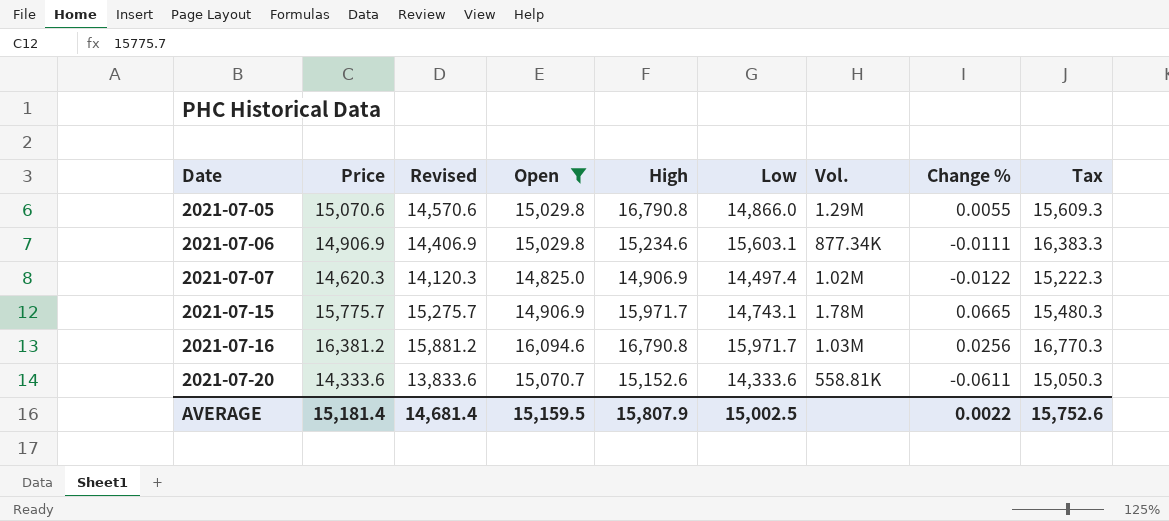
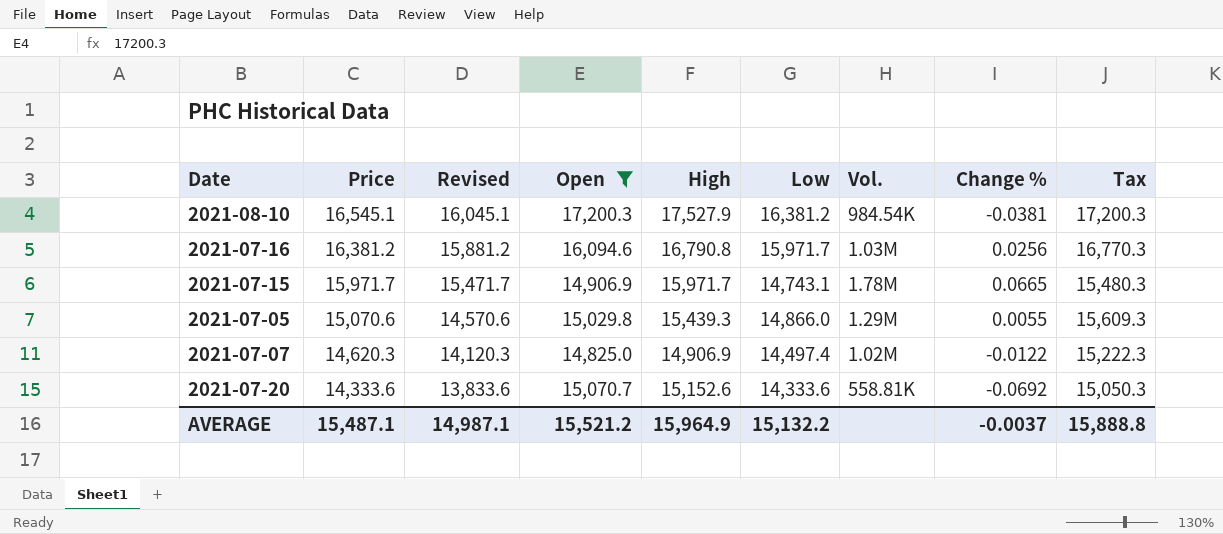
row order: Date ascending -> Price descending
row 2021-07-06: 14,906.9 | 14,406.9 | 15,029.8 | 15,234.6 | 15,603.1 | 877.34K | -0.0111 | 16,383.3 -> none
row 2021-08-10: none -> 16,545.1 | 16,045.1 | 17,200.3 | 17,527.9 | 16,381.2 | 984.54K | -0.0381 | 17,200.3
2021-07-15 | Price: 15,775.7 -> 15,971.7
2021-07-15 | Revised: 15,275.7 -> 15,471.7
2021-07-05 | High: 16,790.8 -> 15,439.3
2021-07-20 | Change %: -0.0611 -> -0.0692
AVERAGE | Price: 15,181.4 -> 15,487.1
AVERAGE | Revised: 14,681.4 -> 14,987.1
AVERAGE | Open: 15,159.5 -> 15,521.2
AVERAGE | High: 15,807.9 -> 15,964.9
AVERAGE | Low: 15,002.5 -> 15,132.2
AVERAGE | Change %: 0.0022 -> -0.0037
AVERAGE | Tax: 15,752.6 -> 15,888.8

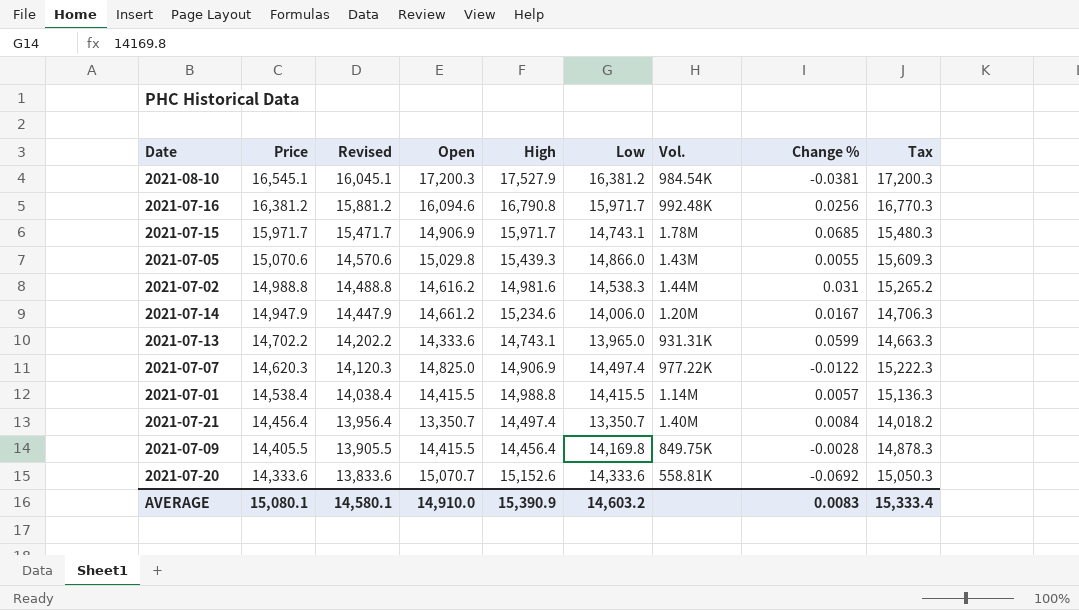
filter: Open >= 14,825.0 -> none
2021-07-16 | Vol.: 1.03M -> 992.48K
2021-07-15 | Change %: 0.0665 -> 0.0685
2021-07-05 | Vol.: 1.29M -> 1.43M
2021-07-07 | Vol.: 1.02M -> 977.22K
AVERAGE | Price: 15,487.1 -> 15,080.1
AVERAGE | Revised: 14,987.1 -> 14,580.1
AVERAGE | Open: 15,521.2 -> 14,910.0
AVERAGE | High: 15,964.9 -> 15,390.9
AVERAGE | Low: 15,132.2 -> 14,603.2
AVERAGE | Change %: -0.0037 -> 0.0083
AVERAGE | Tax: 15,888.8 -> 15,333.4

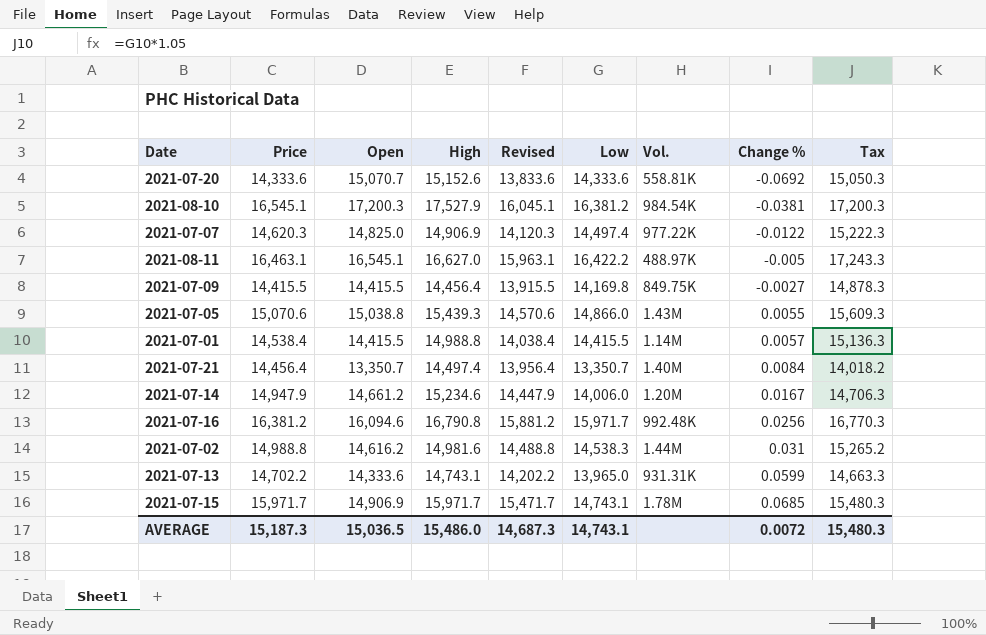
row order: Price descending -> Change % ascending
column Revised | position: 3 -> 5
row 2021-08-11: none -> 16,463.1 | 16,545.1 | 16,627.0 | 15,963.1 | 16,422.2 | 488.97K | -0.005 | 17,243.3
2021-07-09 | Price: 14,405.5 -> 14,415.5
2021-07-09 | Revised: 13,905.5 -> 13,915.5
2021-07-09 | Change %: -0.0028 -> -0.0027
2021-07-05 | Open: 15,029.8 -> 15,038.8
AVERAGE | Price: 15,080.1 -> 15,187.3
AVERAGE | Open: 14,910.0 -> 15,036.5
AVERAGE | High: 15,390.9 -> 15,486.0
AVERAGE | Revised: 14,580.1 -> 14,687.3
AVERAGE | Low: 14,603.2 -> 14,743.1
AVERAGE | Change %: 0.0083 -> 0.0072
AVERAGE | Tax: 15,333.4 -> 15,480.3

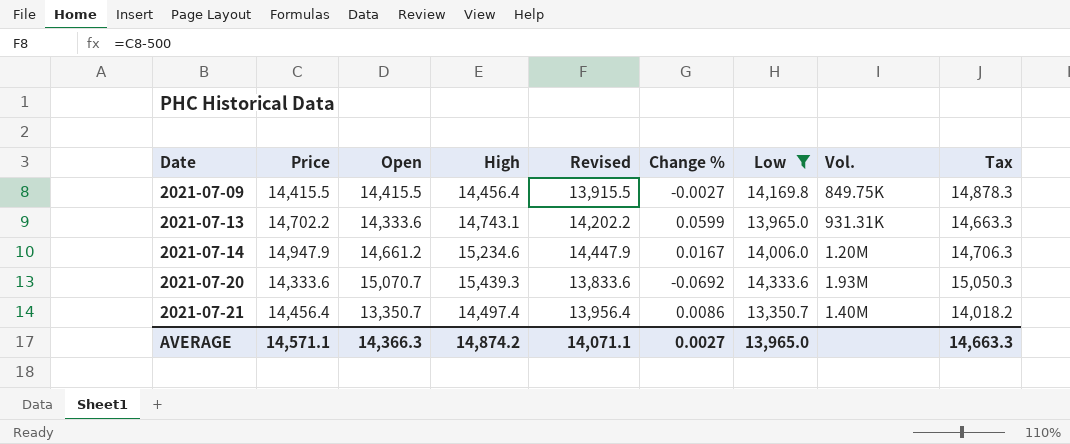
filter: none -> Low <= 14,333.6
row order: Change % ascending -> Date ascending
column Change % | position: 8 -> 6
2021-07-20 | High: 15,152.6 -> 15,439.3
2021-07-20 | Vol.: 558.81K -> 1.93M
2021-07-21 | Change %: 0.0084 -> 0.0086
AVERAGE | Price: 15,187.3 -> 14,571.1
AVERAGE | Open: 15,036.5 -> 14,366.3
AVERAGE | High: 15,486.0 -> 14,874.2
AVERAGE | Revised: 14,687.3 -> 14,071.1
AVERAGE | Change %: 0.0072 -> 0.0027
AVERAGE | Low: 14,743.1 -> 13,965.0
AVERAGE | Tax: 15,480.3 -> 14,663.3

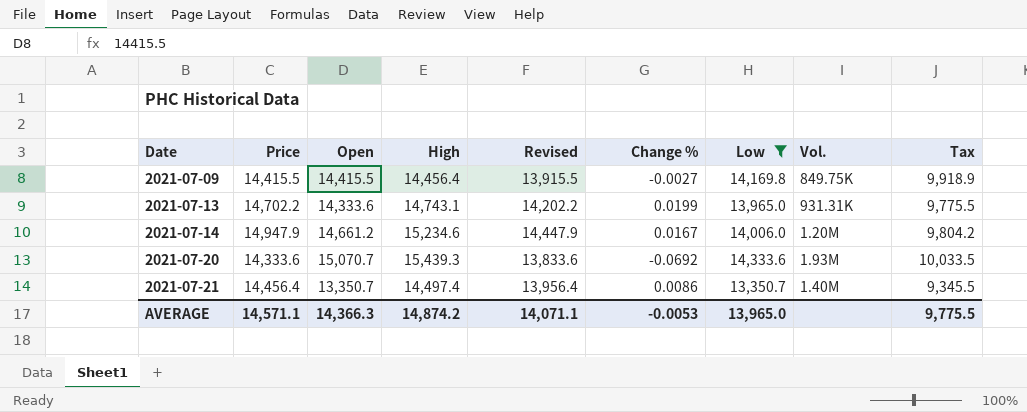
column Tax | formula: [Low] * 1.05 -> [Low] * 0.7
2021-07-13 | Change %: 0.0599 -> 0.0199
AVERAGE | Change %: 0.0027 -> -0.0053
AVERAGE | Tax: 14,663.3 -> 9,775.5

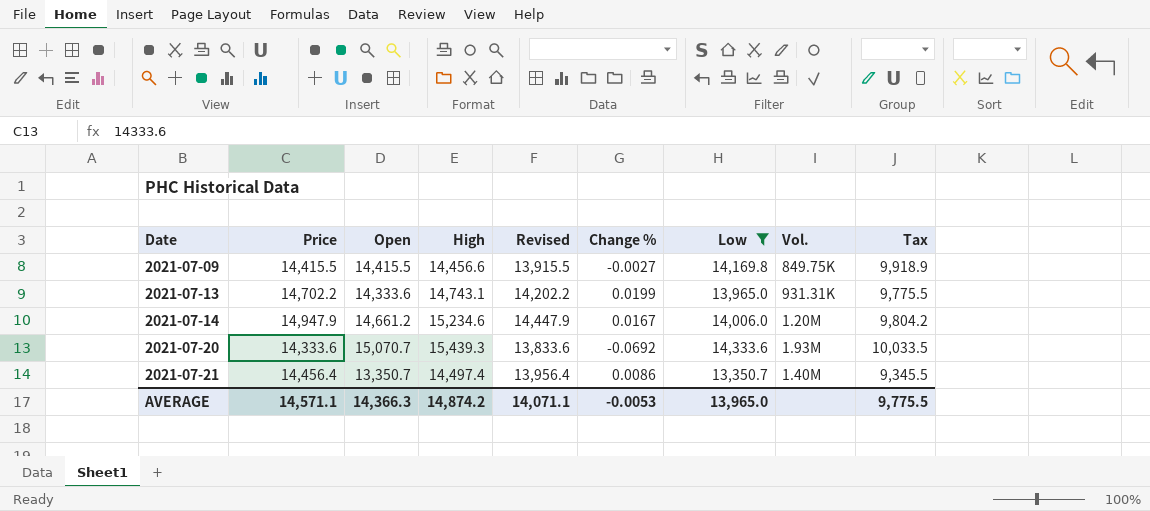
2021-07-09 | High: 14,456.4 -> 14,456.6

